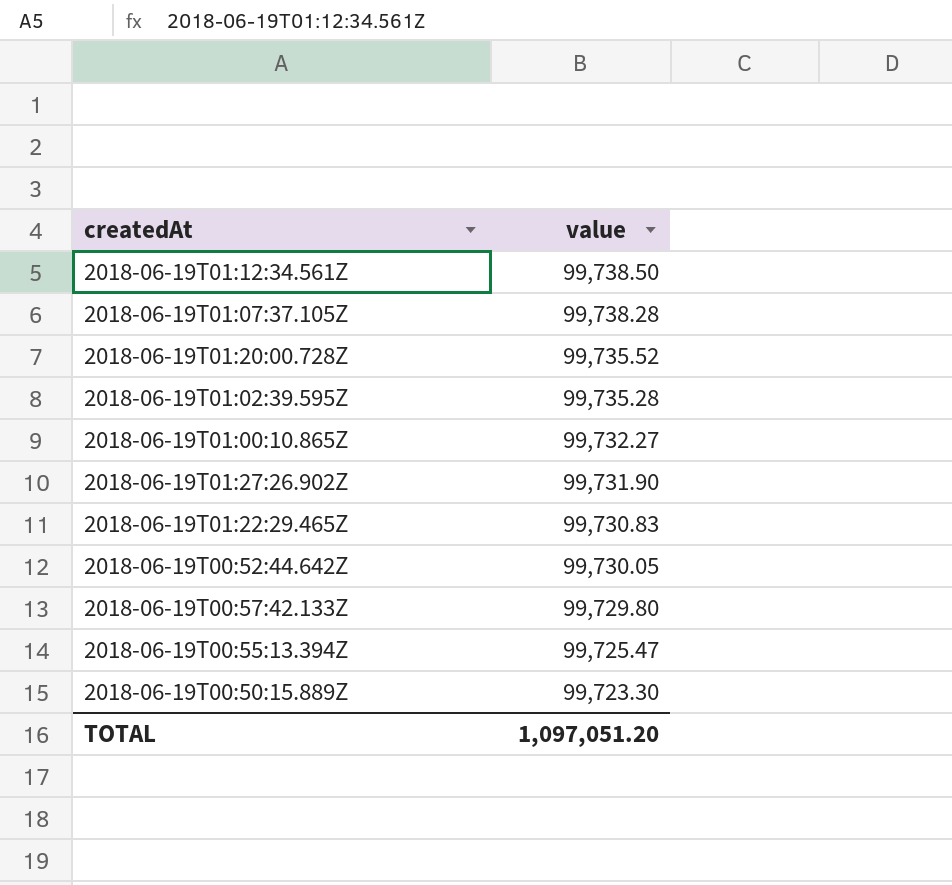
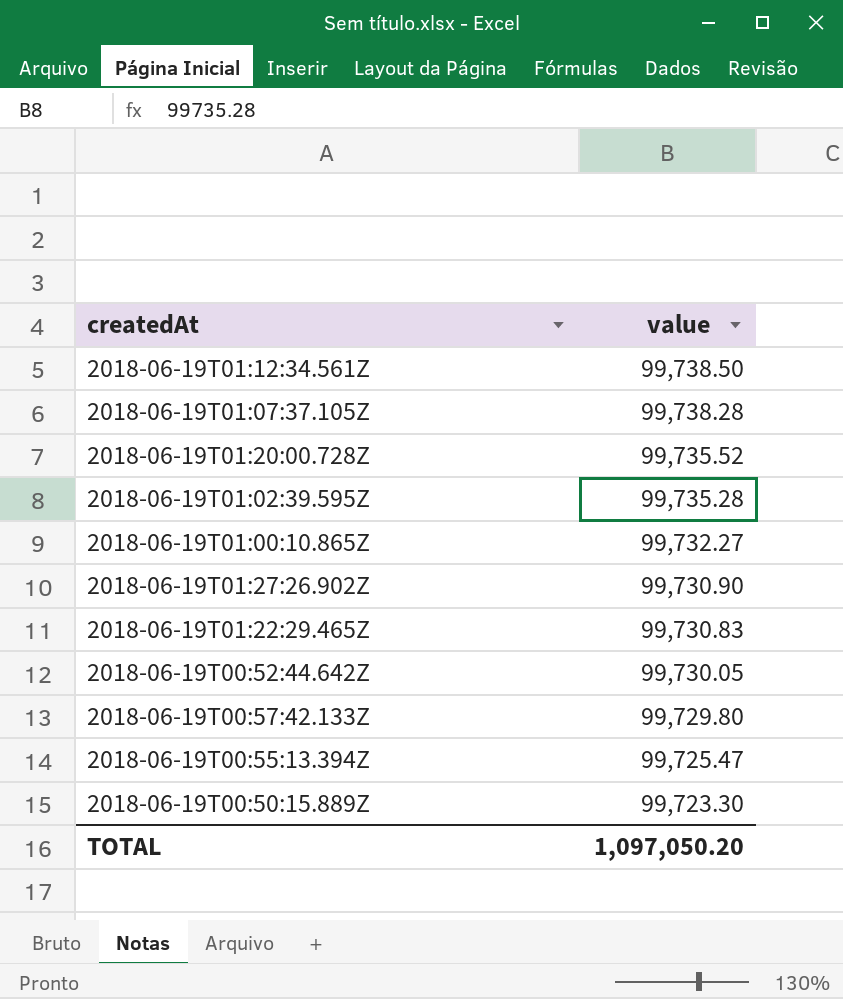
2018-06-19T01:27:26.902Z | value: 99,731.90 -> 99,730.90
TOTAL | value: 1,097,051.20 -> 1,097,050.20

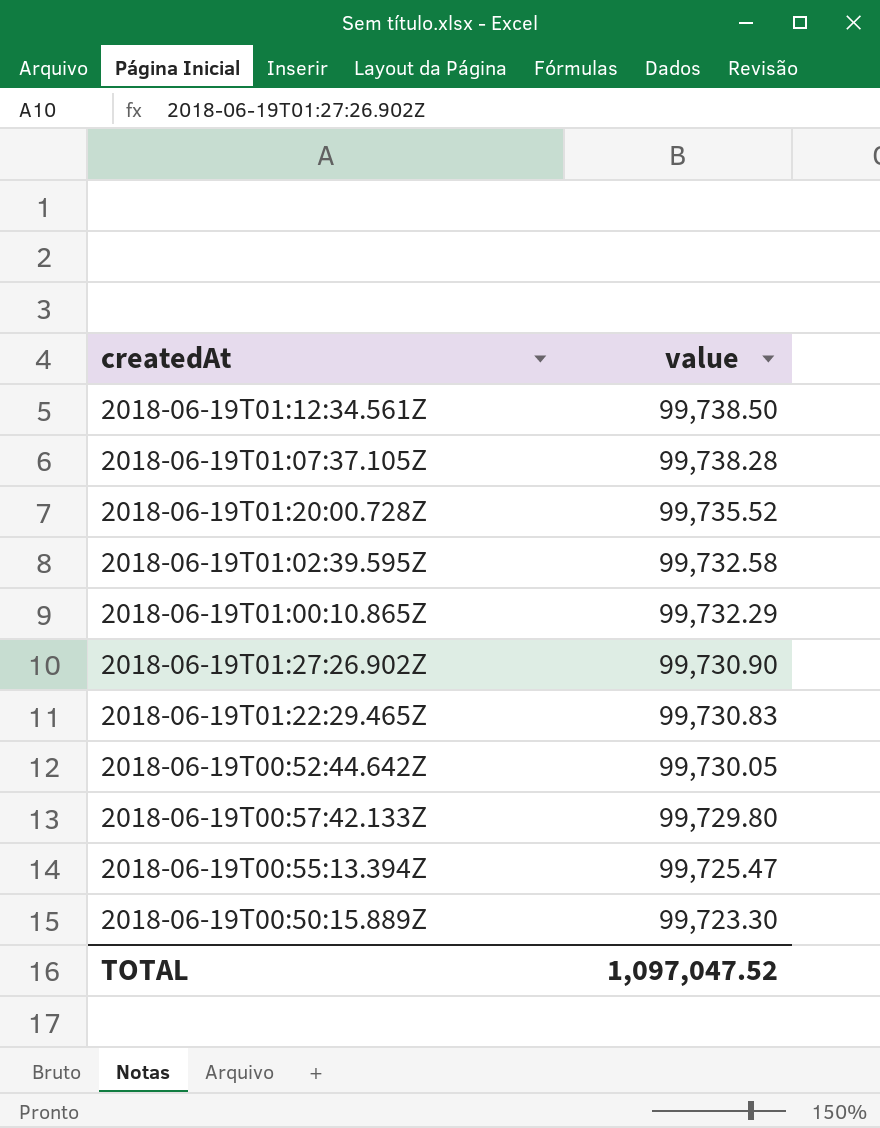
2018-06-19T01:02:39.595Z | value: 99,735.28 -> 99,732.58
2018-06-19T01:00:10.865Z | value: 99,732.27 -> 99,732.29
TOTAL | value: 1,097,050.20 -> 1,097,047.52

